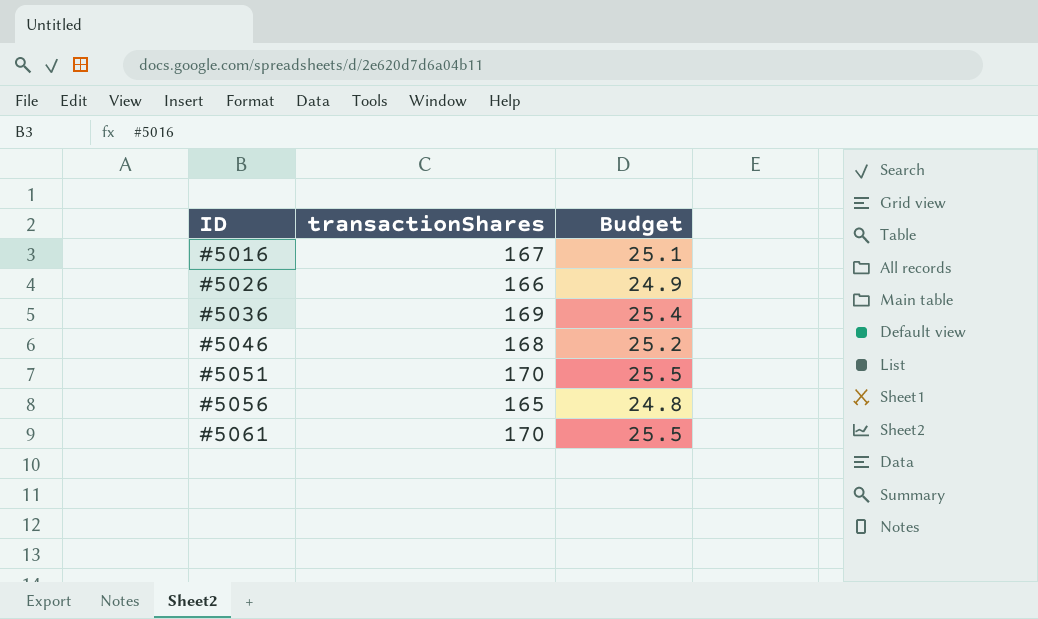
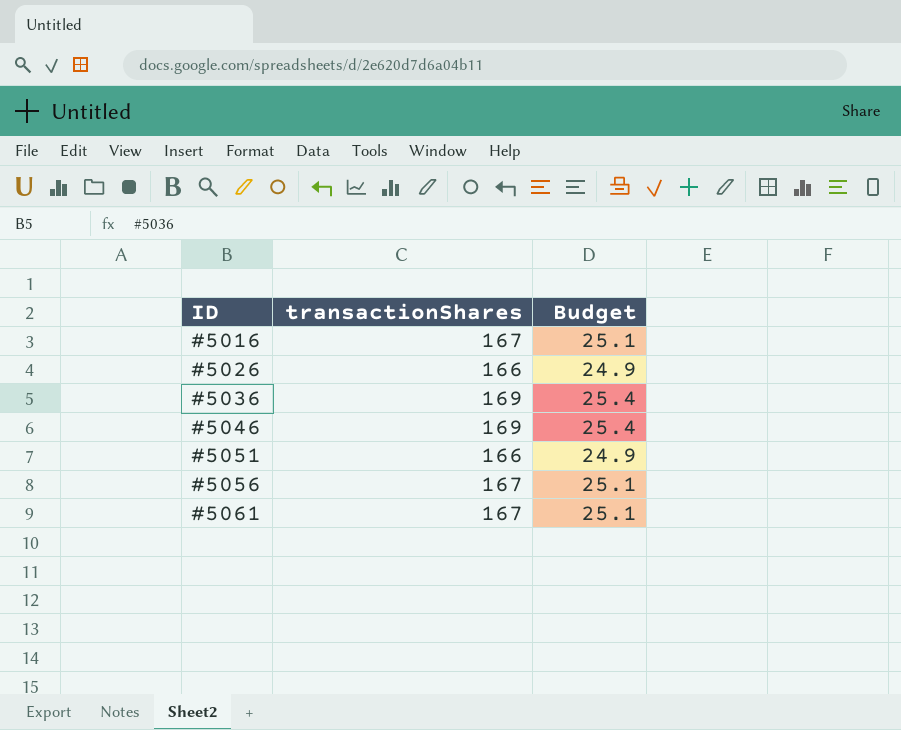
#5046 | transactionShares: 168 -> 169
#5046 | Budget: 25.2 -> 25.4
#5051 | transactionShares: 170 -> 166
#5051 | Budget: 25.5 -> 24.9
#5056 | transactionShares: 165 -> 167
#5056 | Budget: 24.8 -> 25.1
#5061 | transactionShares: 170 -> 167
#5061 | Budget: 25.5 -> 25.1

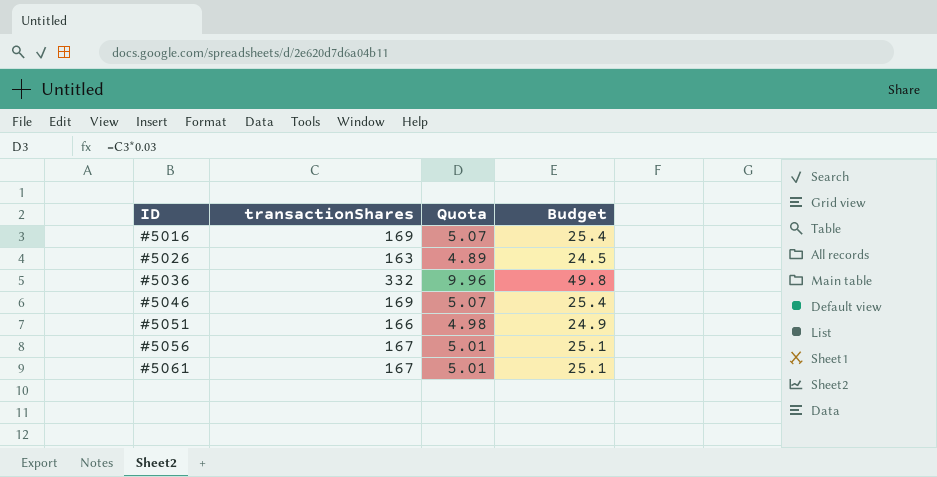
column Quota | formula: none -> [transactionShares] * 0.03
#5016 | transactionShares: 167 -> 169
#5016 | Budget: 25.1 -> 25.4
#5026 | transactionShares: 166 -> 163
#5026 | Budget: 24.9 -> 24.5
#5036 | transactionShares: 169 -> 332
#5036 | Budget: 25.4 -> 49.8

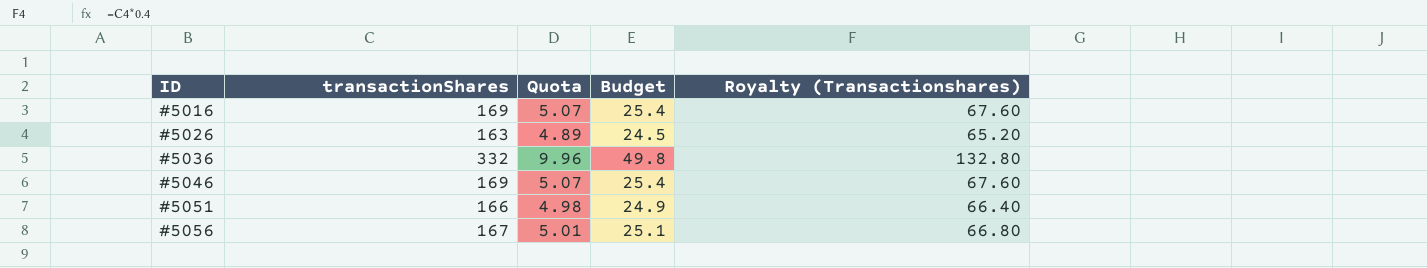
column Royalty (Transactionshares) | formula: none -> [transactionShares] * 0.4
row #5061: 167 | 5.01 | 25.1 -> none

